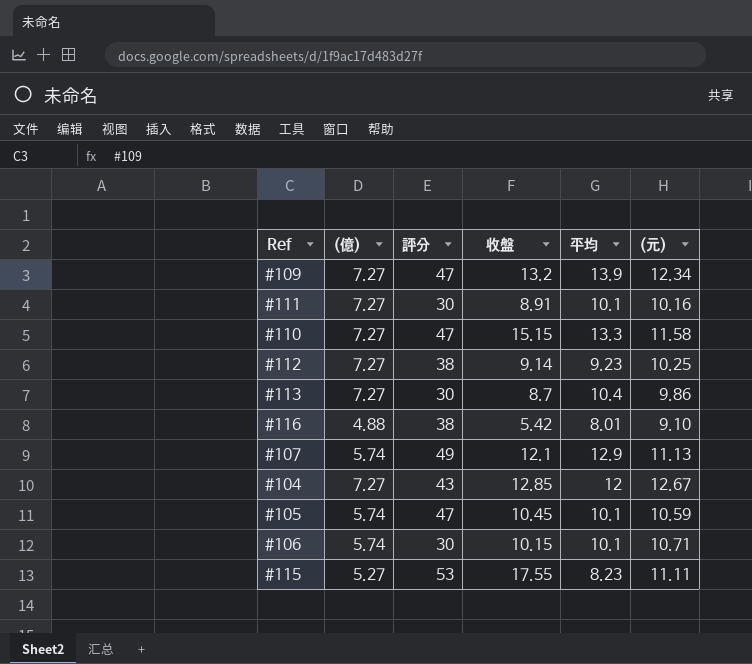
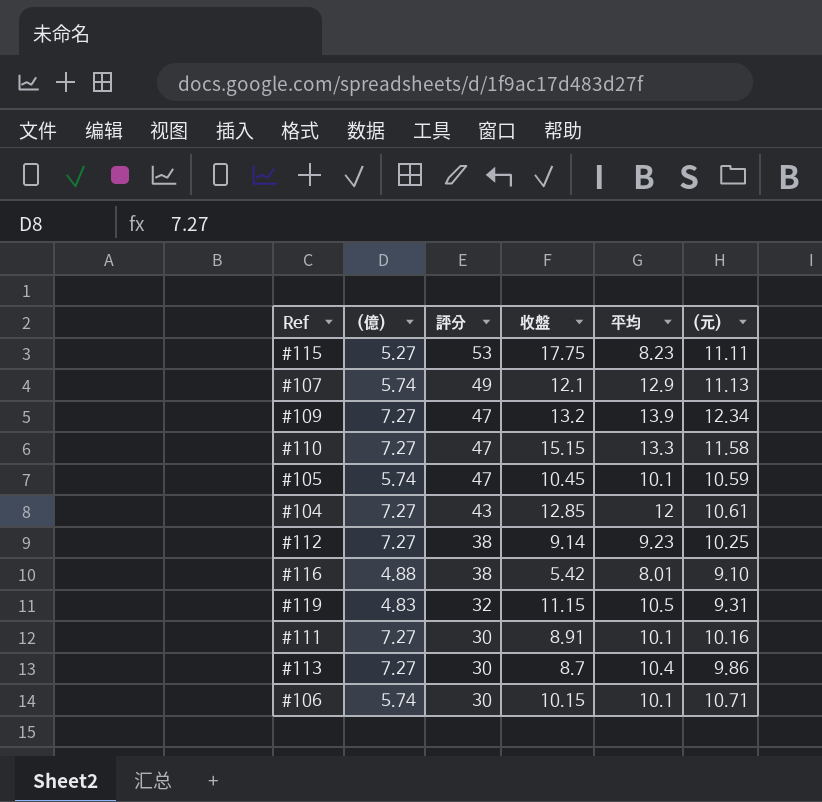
row order: none -> 評分 descending
#115 | 收盤: 17.55 -> 17.75
#104 | (元): 12.67 -> 10.61
row #119: none -> 4.83 | 32 | 11.15 | 10.5 | 9.31

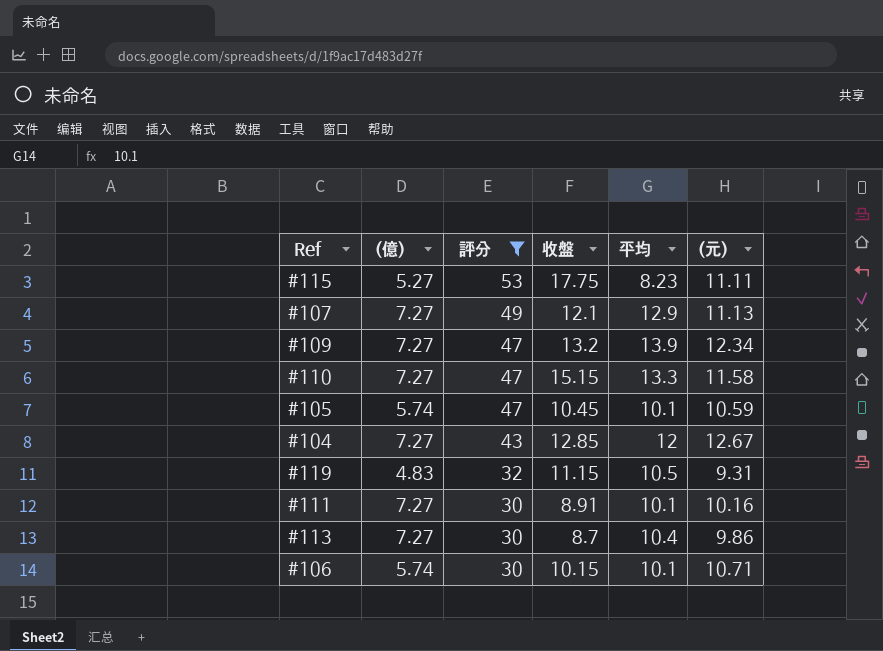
filter: none -> 評分 != 38
#107 | (億): 5.74 -> 7.27
#104 | (元): 10.61 -> 12.67

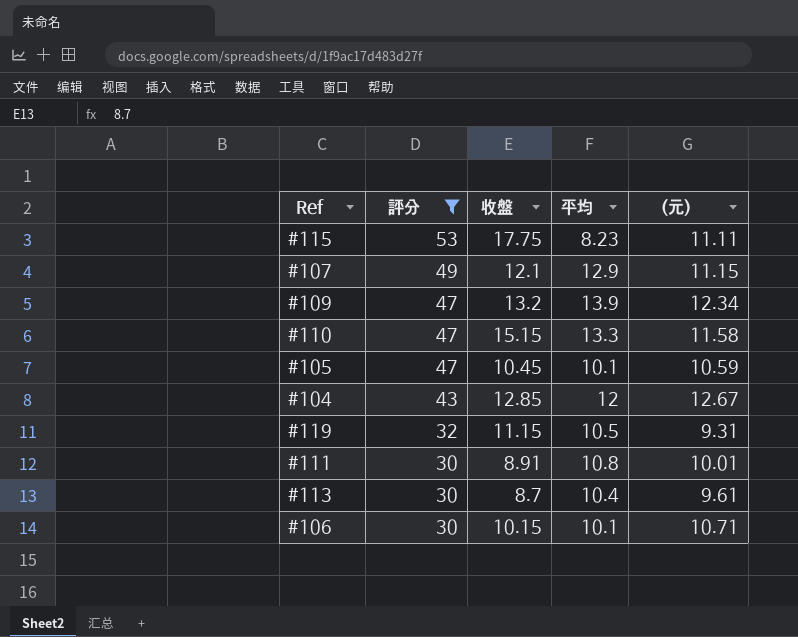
column (億) | position: 2 -> none
#107 | (元): 11.13 -> 11.15
#111 | 平均: 10.1 -> 10.8
#111 | (元): 10.16 -> 10.01
#113 | (元): 9.86 -> 9.61

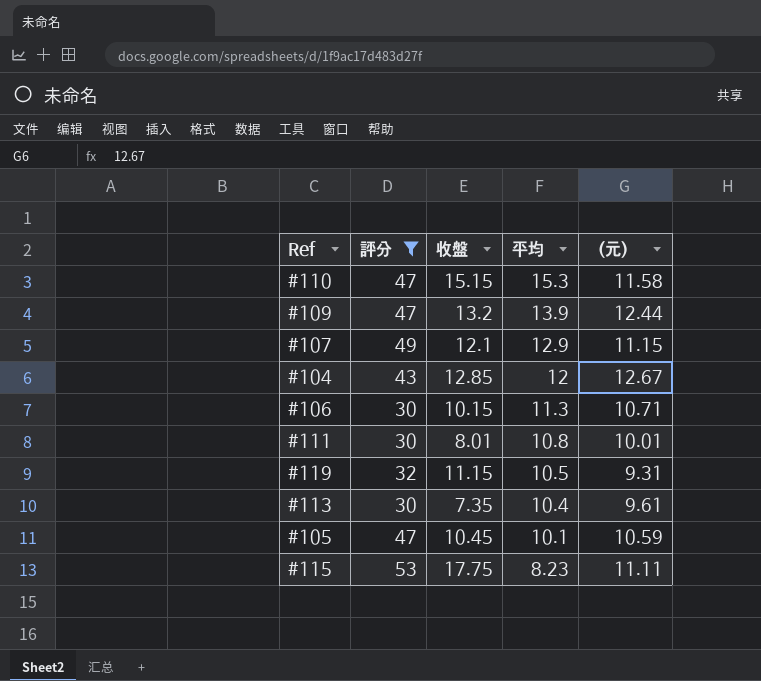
row order: 評分 descending -> 平均 descending
#110 | 平均: 13.3 -> 15.3
#109 | (元): 12.34 -> 12.44
#106 | 平均: 10.1 -> 11.3
#111 | 收盤: 8.91 -> 8.01
#113 | 收盤: 8.7 -> 7.35

